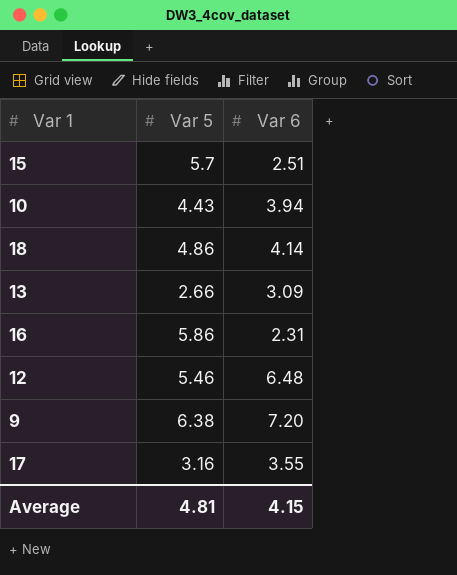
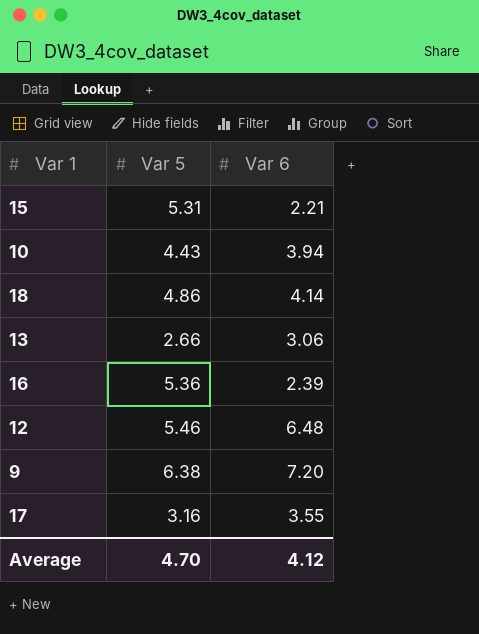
15 | Var 5: 5.7 -> 5.31
15 | Var 6: 2.51 -> 2.21
13 | Var 6: 3.09 -> 3.06
16 | Var 5: 5.86 -> 5.36
16 | Var 6: 2.31 -> 2.39
Average | Var 5: 4.81 -> 4.70
Average | Var 6: 4.15 -> 4.12

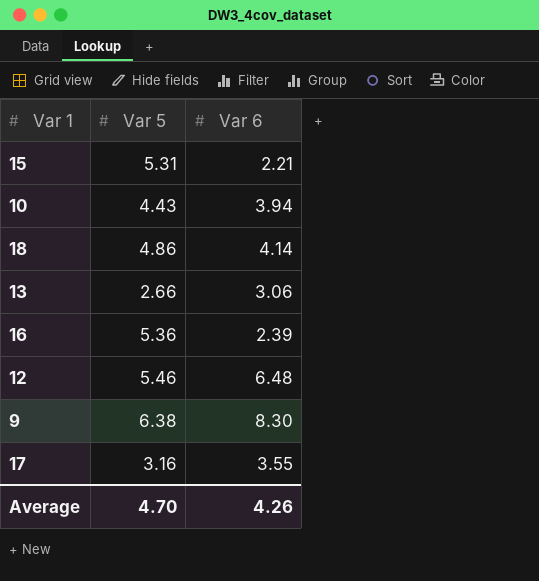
9 | Var 6: 7.20 -> 8.30
Average | Var 6: 4.12 -> 4.26

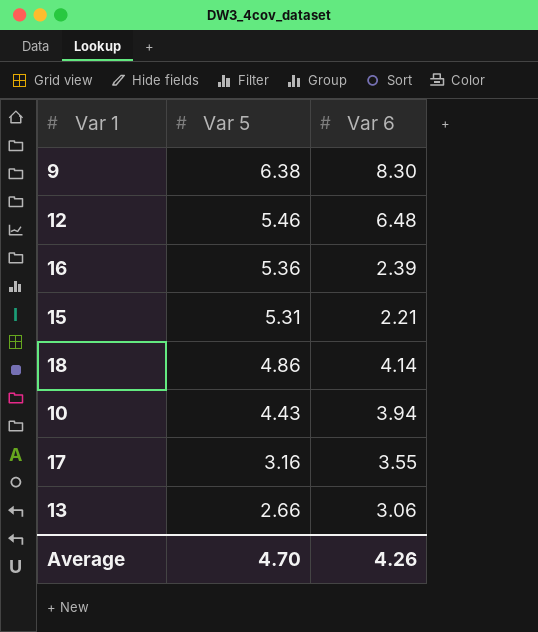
row order: none -> Var 5 descending

